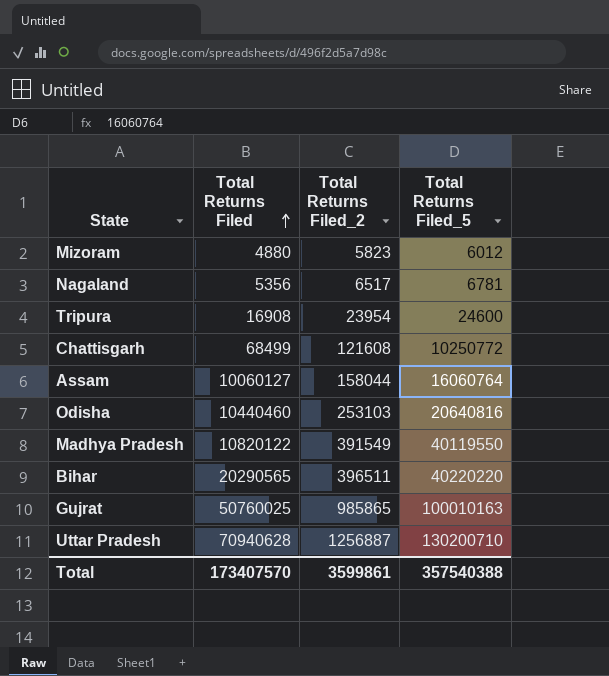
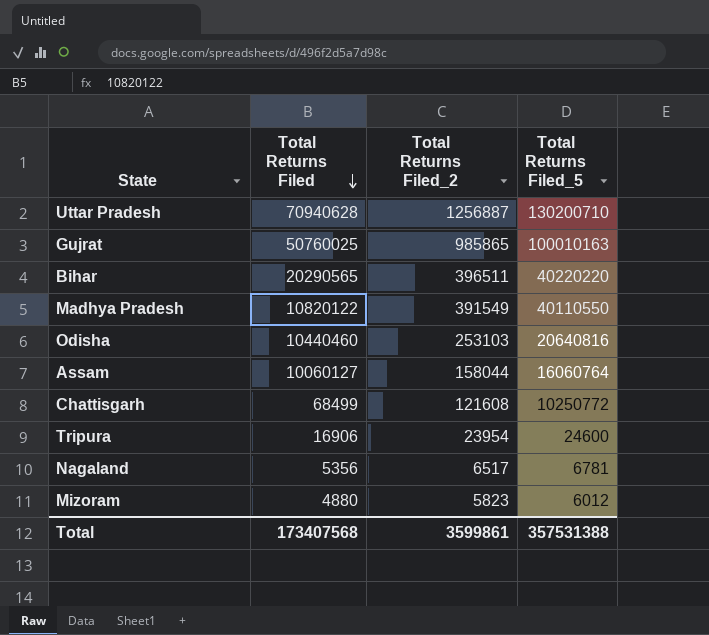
row order: Total Returns Filed ascending -> Total Returns Filed descending
Madhya Pradesh | Total Returns Filed_5: 40119550 -> 40110550
Tripura | Total Returns Filed: 16908 -> 16906
Total | Total Returns Filed: 173407570 -> 173407568
Total | Total Returns Filed_5: 357540388 -> 357531388

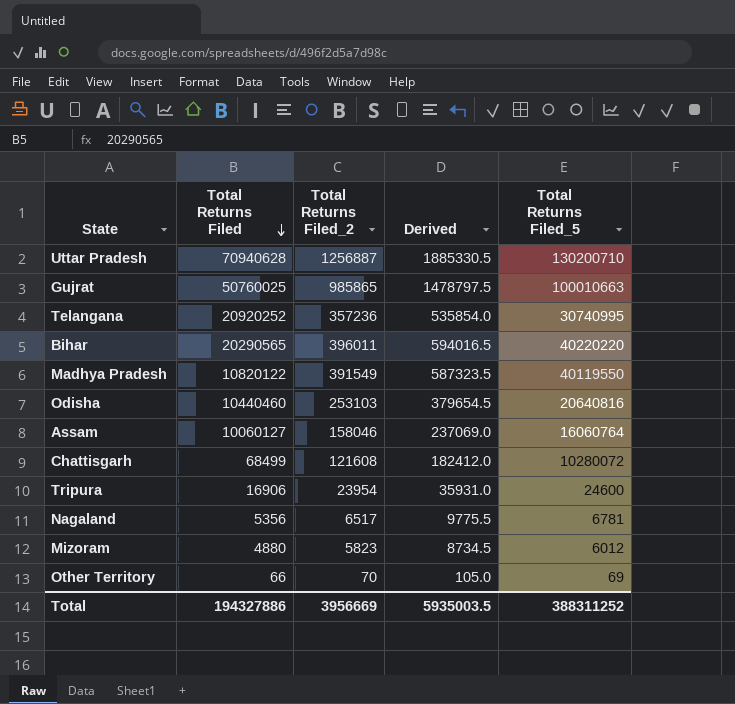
column Derived | formula: none -> [Total Returns Filed_2] * 1.5
Gujrat | Total Returns Filed_5: 100010163 -> 100010663
row Telangana: none -> 20920252 | 357236 | 535854.0 | 30740995
Bihar | Total Returns Filed_2: 396511 -> 396011
Madhya Pradesh | Total Returns Filed_5: 40110550 -> 40119550
Assam | Total Returns Filed_2: 158044 -> 158046
Chattisgarh | Total Returns Filed_5: 10250772 -> 10280072
row Other Territory: none -> 66 | 70 | 105.0 | 69
Total | Total Returns Filed: 173407568 -> 194327886
Total | Total Returns Filed_2: 3599861 -> 3956669
Total | Total Returns Filed_5: 357531388 -> 388311252

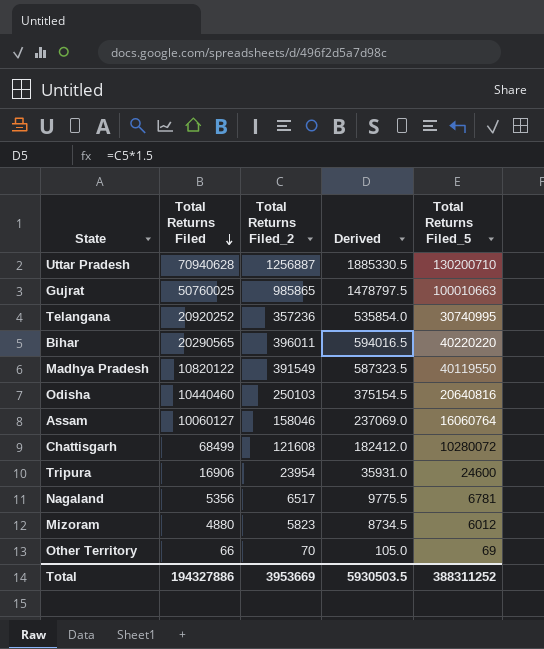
Odisha | Total Returns Filed_2: 253103 -> 250103
Odisha | Derived: 379654.5 -> 375154.5
Total | Total Returns Filed_2: 3956669 -> 3953669
Total | Derived: 5935003.5 -> 5930503.5

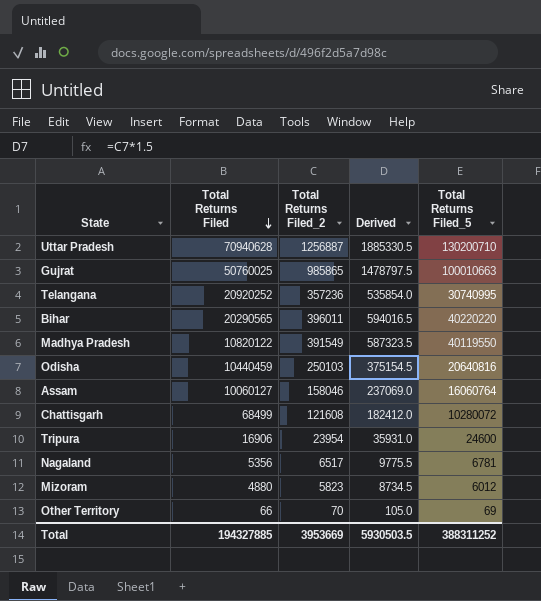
Odisha | Total Returns Filed: 10440460 -> 10440459
Total | Total Returns Filed: 194327886 -> 194327885

